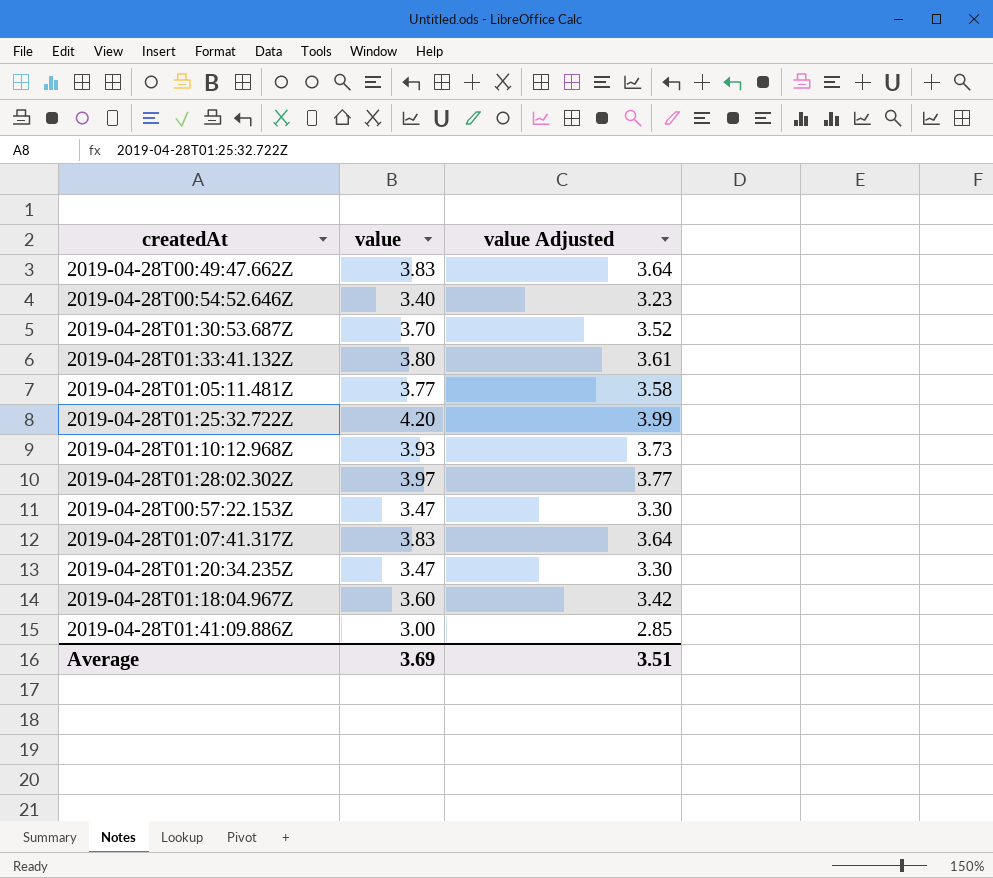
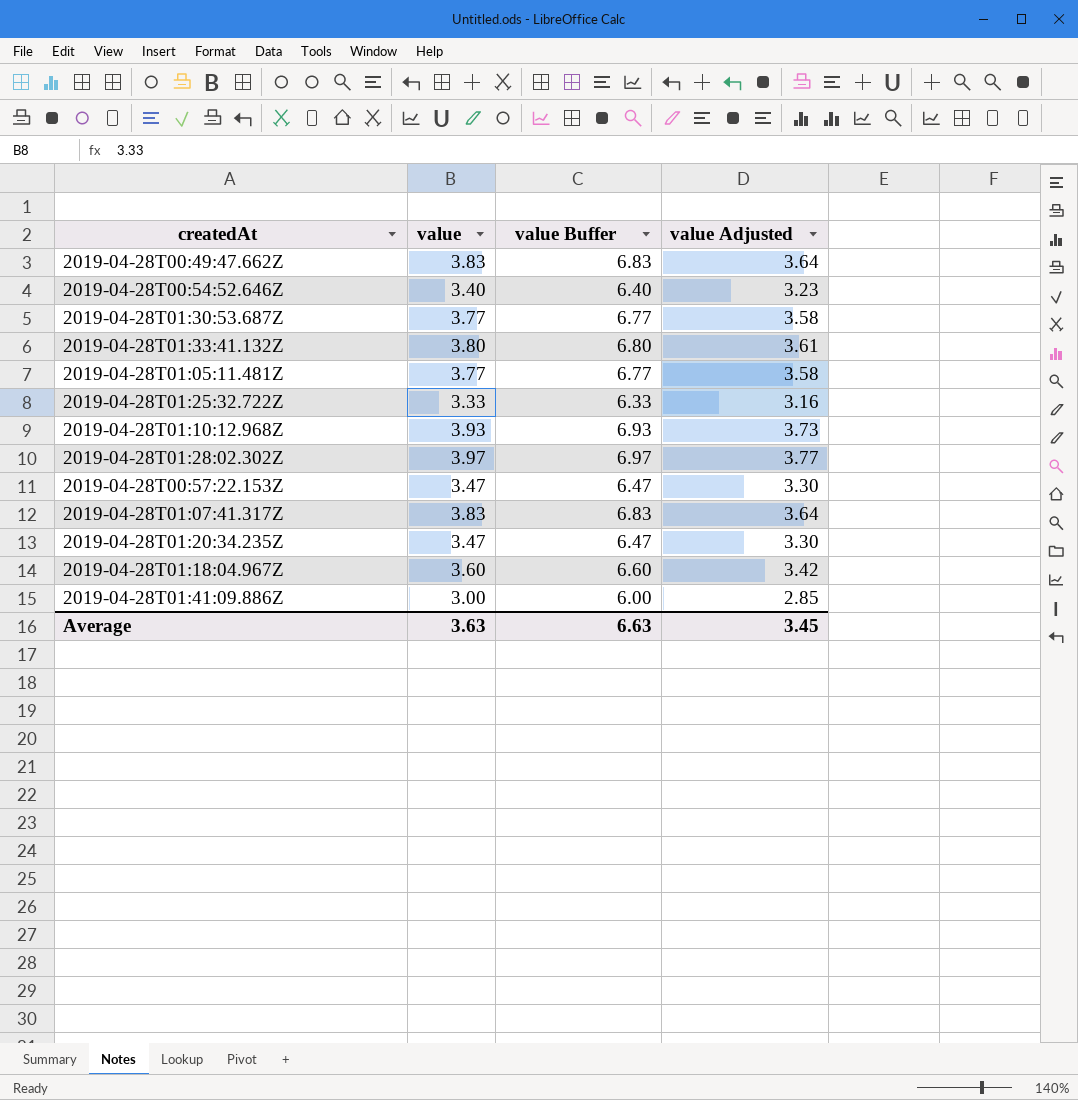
column value Buffer | formula: none -> [value] + 3
2019-04-28T01:30:53.687Z | value: 3.70 -> 3.77
2019-04-28T01:30:53.687Z | value Adjusted: 3.52 -> 3.58
2019-04-28T01:25:32.722Z | value: 4.20 -> 3.33
2019-04-28T01:25:32.722Z | value Adjusted: 3.99 -> 3.16
Average | value: 3.69 -> 3.63
Average | value Adjusted: 3.51 -> 3.45

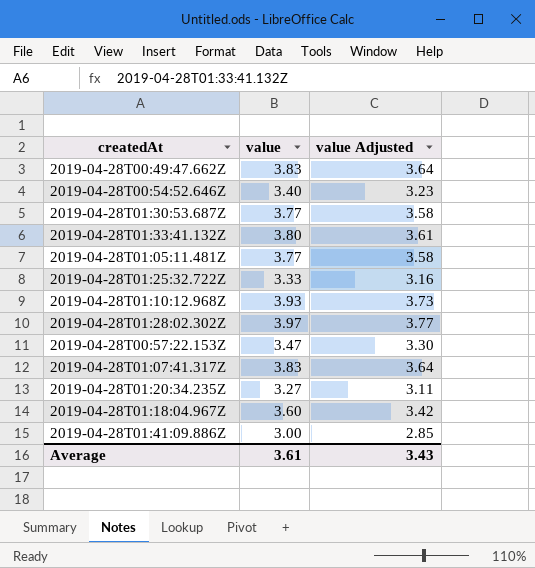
column value Buffer | formula: [value] + 3 -> none
2019-04-28T01:20:34.235Z | value: 3.47 -> 3.27
2019-04-28T01:20:34.235Z | value Adjusted: 3.30 -> 3.11
Average | value: 3.63 -> 3.61
Average | value Adjusted: 3.45 -> 3.43

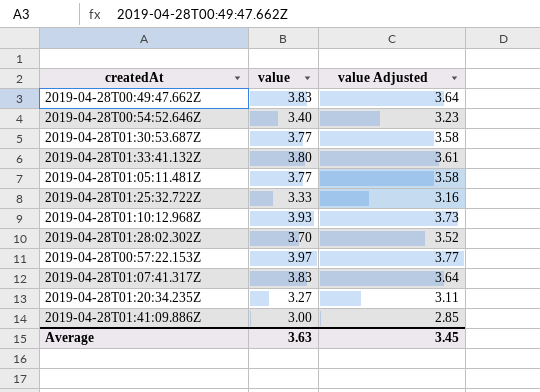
row 2019-04-28T01:18:04.967Z: 3.60 | 3.42 -> none
2019-04-28T01:28:02.302Z | value: 3.97 -> 3.70
2019-04-28T01:28:02.302Z | value Adjusted: 3.77 -> 3.52
2019-04-28T00:57:22.153Z | value: 3.47 -> 3.97
2019-04-28T00:57:22.153Z | value Adjusted: 3.30 -> 3.77
Average | value: 3.61 -> 3.63
Average | value Adjusted: 3.43 -> 3.45

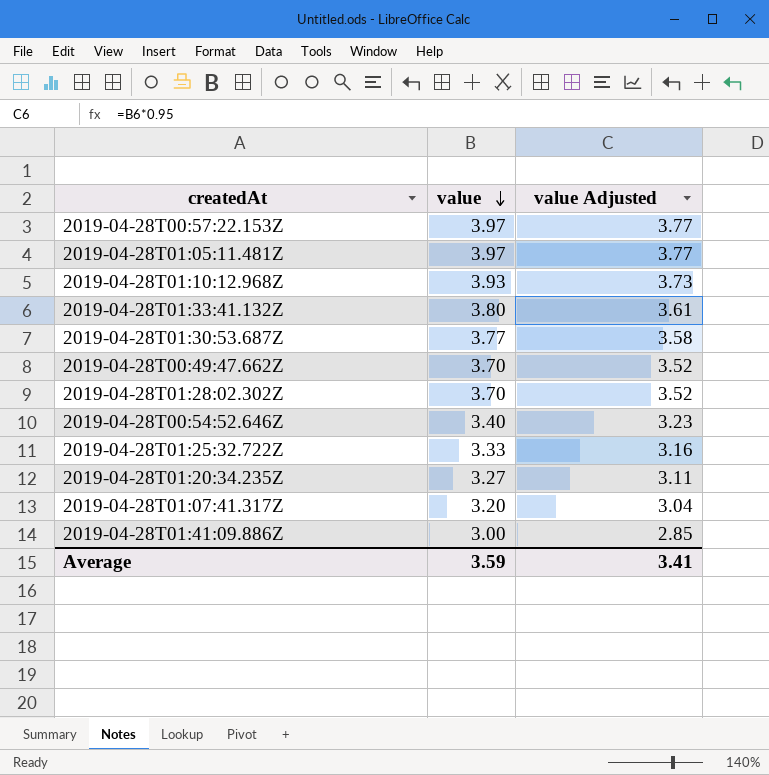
row order: none -> value descending
2019-04-28T01:05:11.481Z | value: 3.77 -> 3.97
2019-04-28T01:05:11.481Z | value Adjusted: 3.58 -> 3.77
2019-04-28T00:49:47.662Z | value: 3.83 -> 3.70
2019-04-28T00:49:47.662Z | value Adjusted: 3.64 -> 3.52
2019-04-28T01:07:41.317Z | value: 3.83 -> 3.20
2019-04-28T01:07:41.317Z | value Adjusted: 3.64 -> 3.04
Average | value: 3.63 -> 3.59
Average | value Adjusted: 3.45 -> 3.41

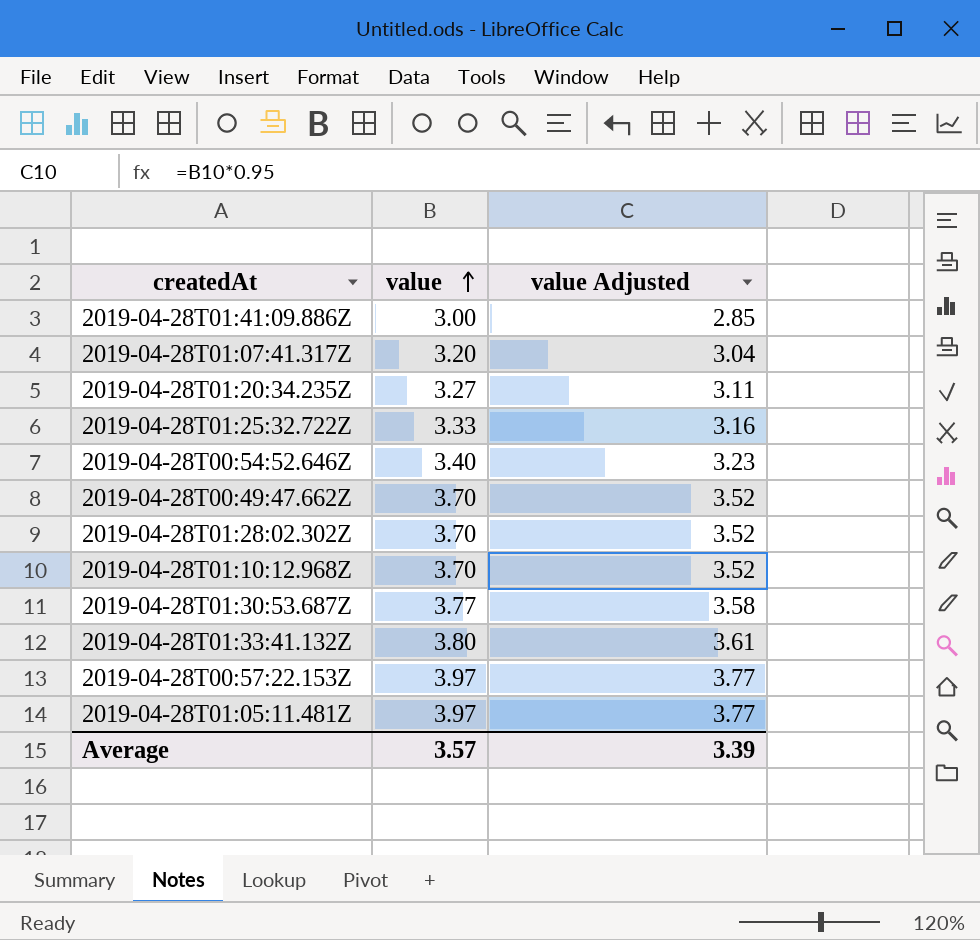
row order: value descending -> value ascending
2019-04-28T01:10:12.968Z | value: 3.93 -> 3.70
2019-04-28T01:10:12.968Z | value Adjusted: 3.73 -> 3.52
Average | value: 3.59 -> 3.57
Average | value Adjusted: 3.41 -> 3.39

